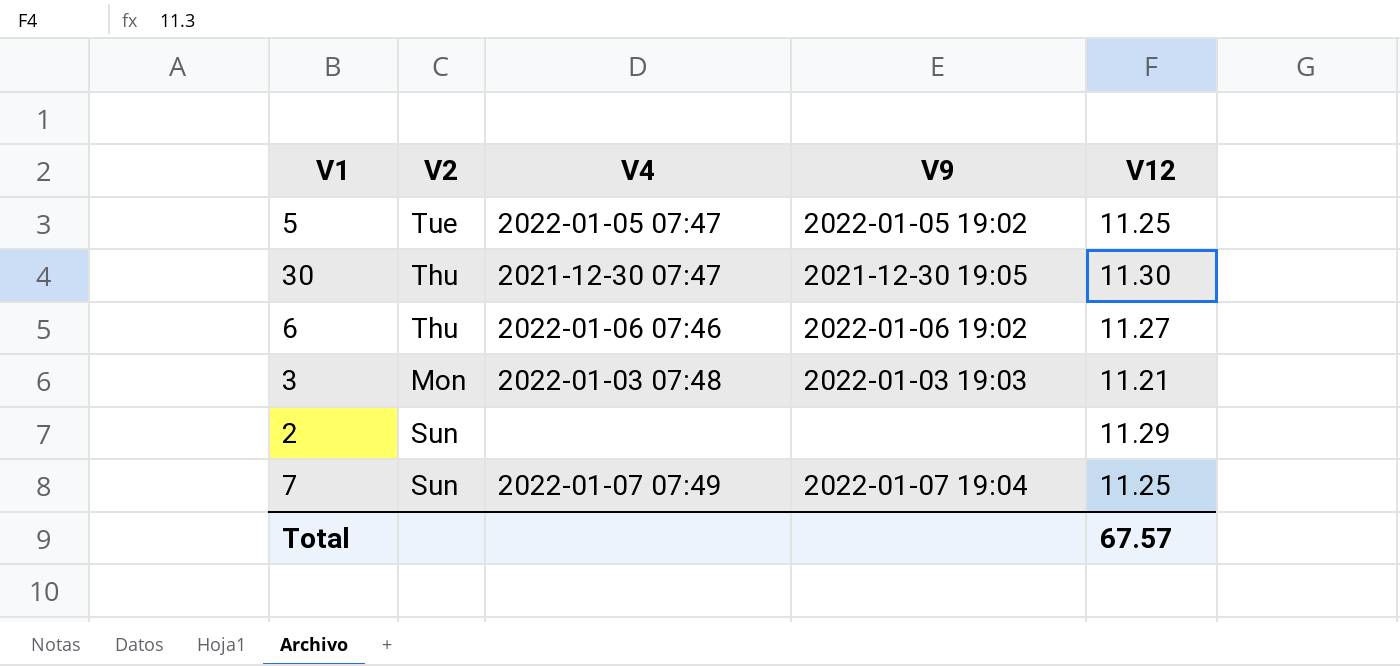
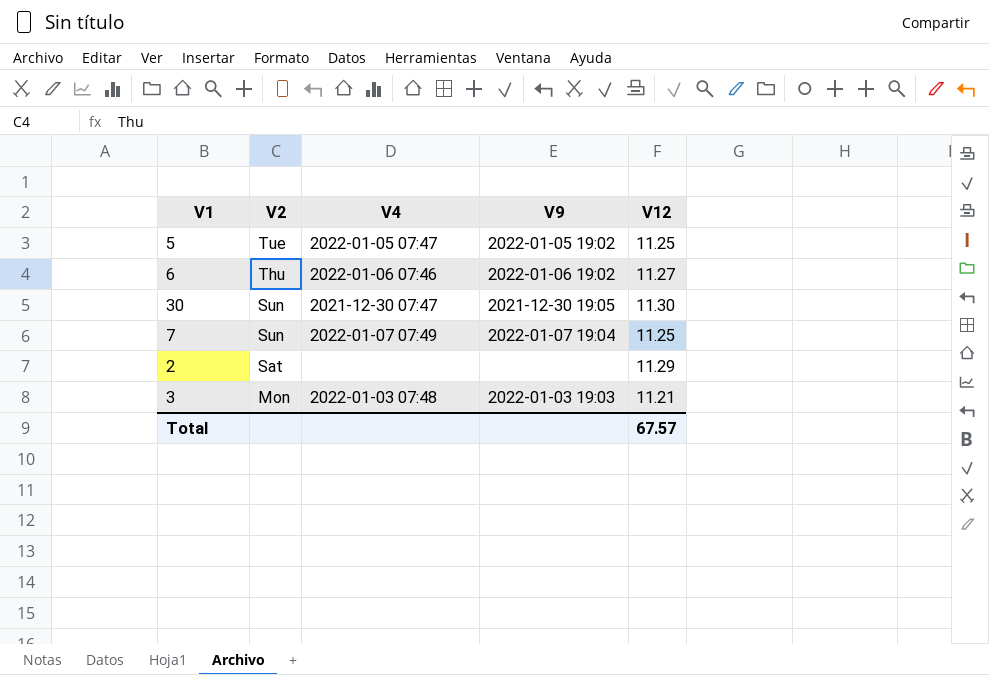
row order: none -> V2 descending
30 | V2: Thu -> Sun
2 | V2: Sun -> Sat

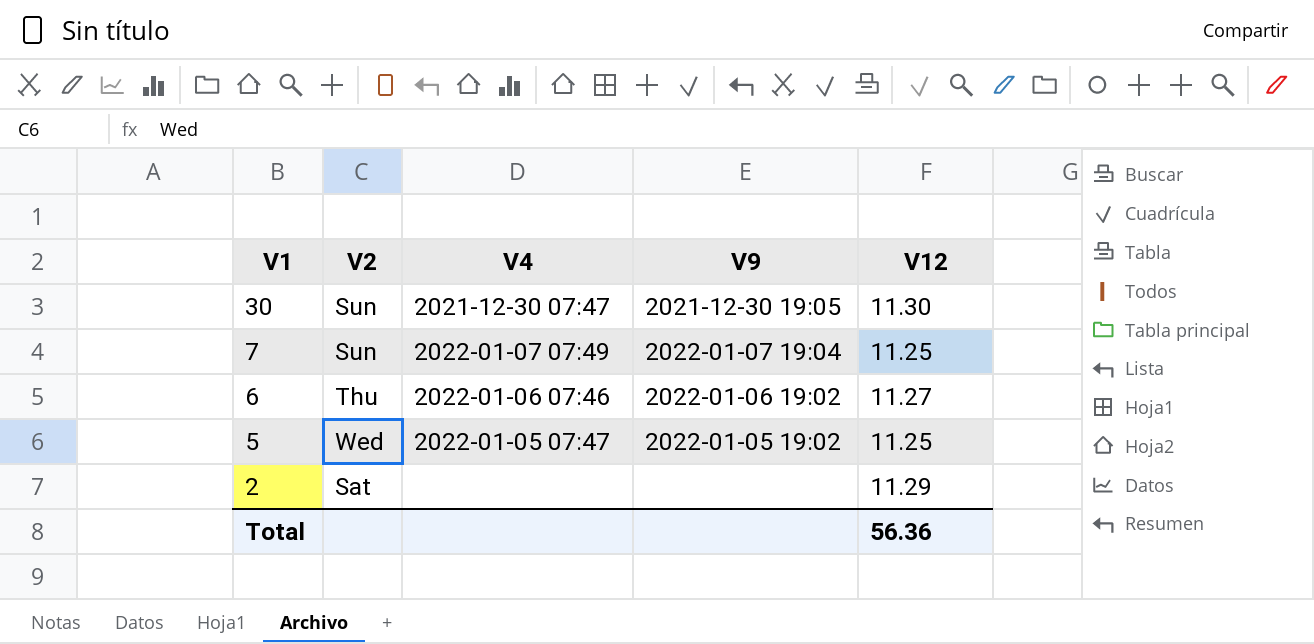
row order: V2 descending -> V1 descending
row 3: Mon | 2022-01-03 07:48 | 2022-01-03 19:03 | 11.21 -> none
5 | V2: Tue -> Wed
Total | V12: 67.57 -> 56.36

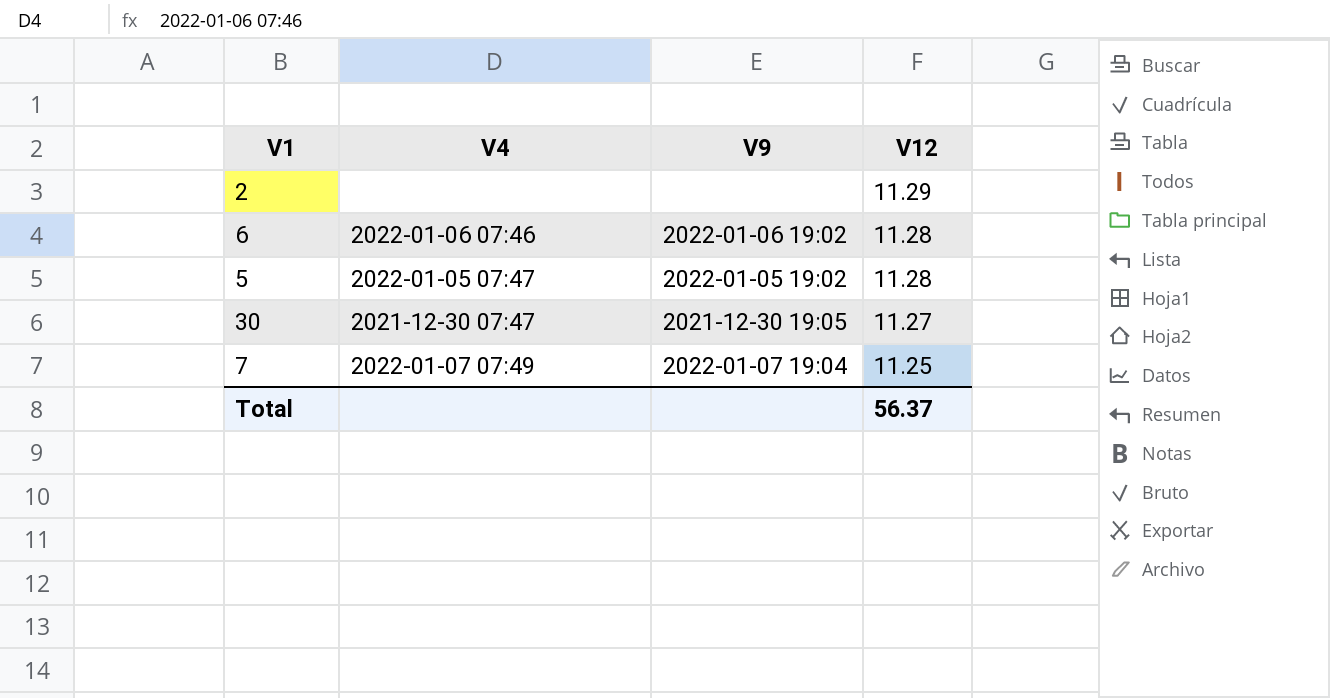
row order: V1 descending -> V12 descending
column V2 | position: 2 -> none
6 | V12: 11.27 -> 11.28
5 | V12: 11.25 -> 11.28
30 | V12: 11.30 -> 11.27
Total | V12: 56.36 -> 56.37

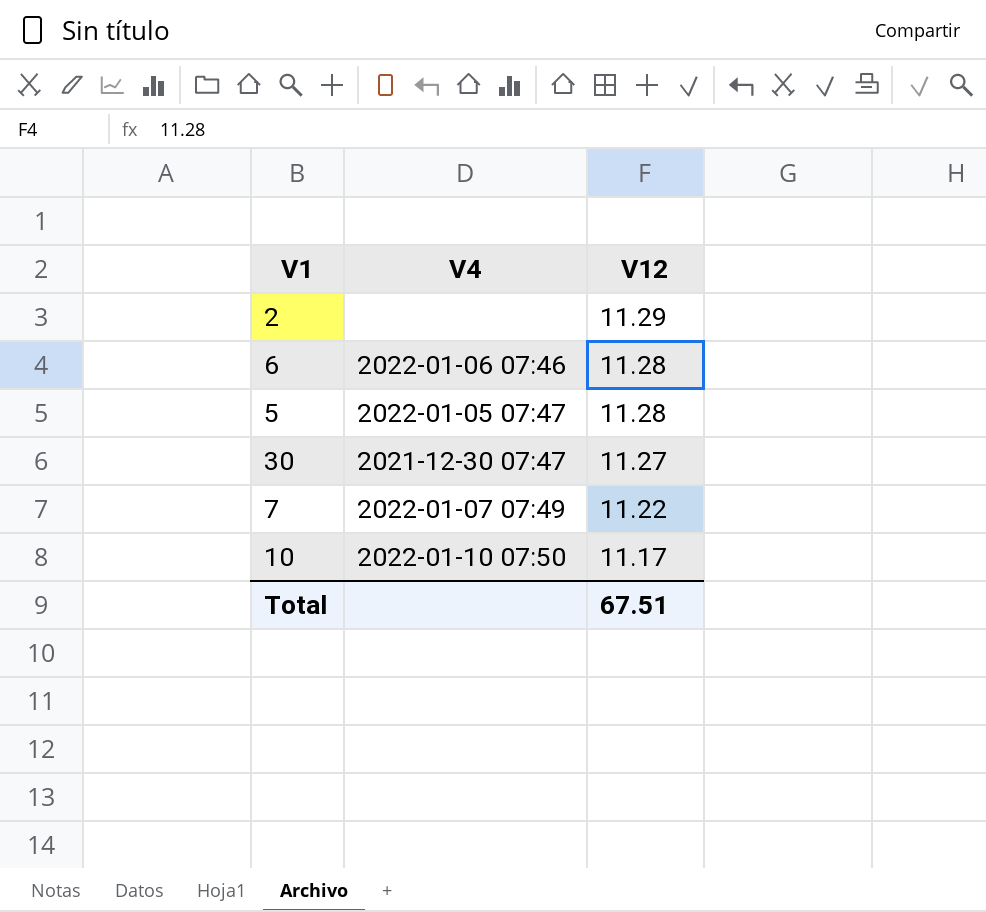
column V9 | position: 3 -> none
7 | V12: 11.25 -> 11.22
row 10: none -> 2022-01-10 07:50 | 11.17
Total | V12: 56.37 -> 67.51

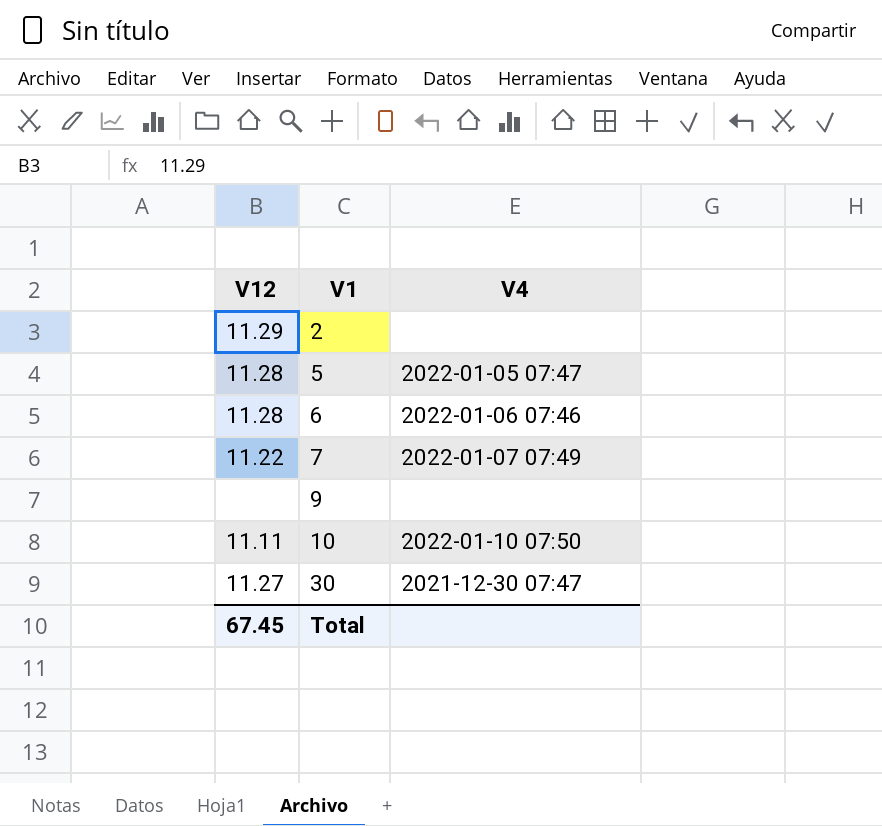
row order: V12 descending -> V1 ascending
column V12 | position: 3 -> 1
row 9: none -> none | none
10 | V12: 11.17 -> 11.11
Total | V12: 67.51 -> 67.45

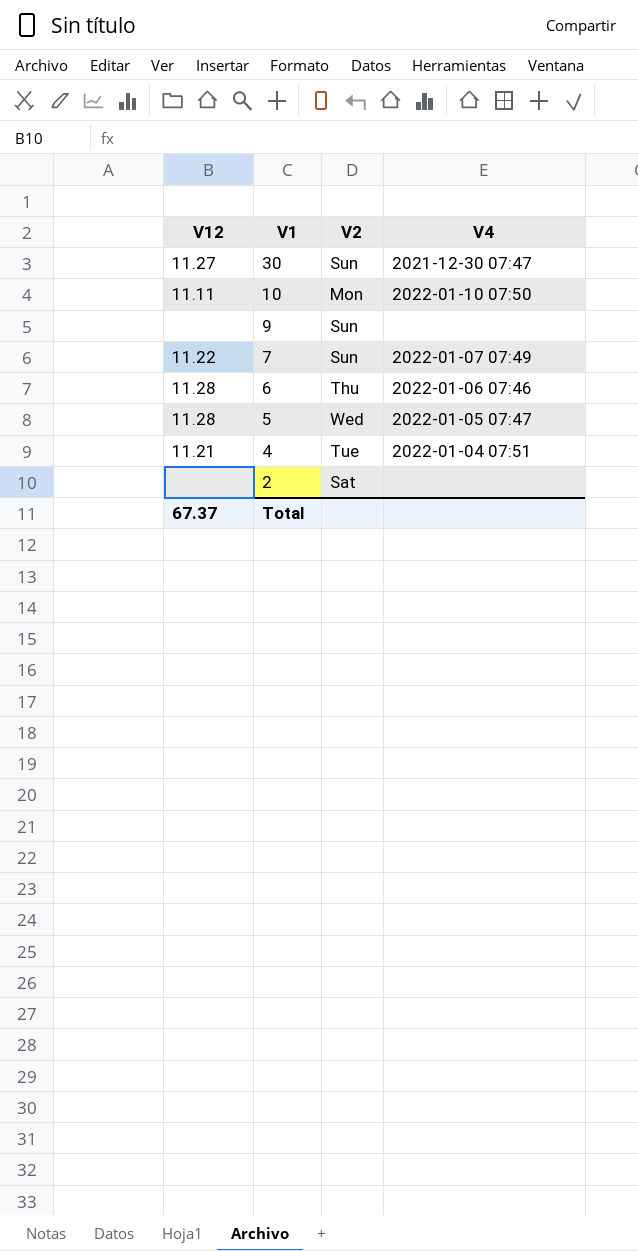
row order: V1 ascending -> V1 descending
column V2 | position: none -> 3
row 4: none -> 11.21 | Tue | 2022-01-04 07:51
2 | V12: 11.29 -> none
Total | V12: 67.45 -> 67.37

